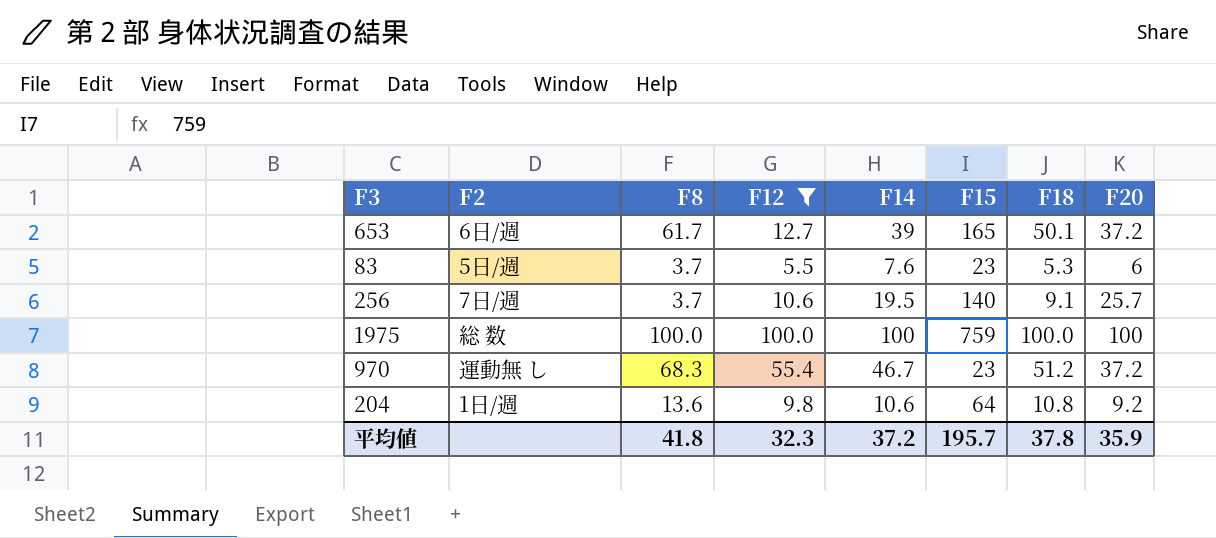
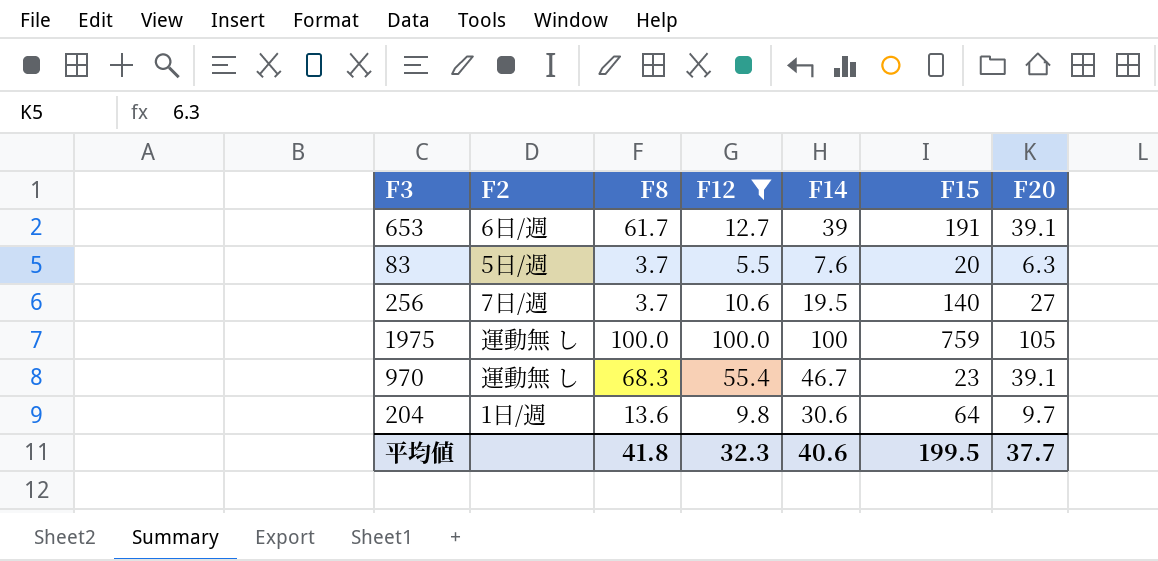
column F18 | position: 7 -> none
653 | F15: 165 -> 191
653 | F20: 37.2 -> 39.1
83 | F15: 23 -> 20
83 | F20: 6 -> 6.3
256 | F20: 25.7 -> 27
1975 | F2: 総 数 -> 運動無 し
1975 | F20: 100 -> 105
970 | F20: 37.2 -> 39.1
204 | F14: 10.6 -> 30.6
204 | F20: 9.2 -> 9.7
平均値 | F14: 37.2 -> 40.6
平均値 | F15: 195.7 -> 199.5
平均値 | F20: 35.9 -> 37.7

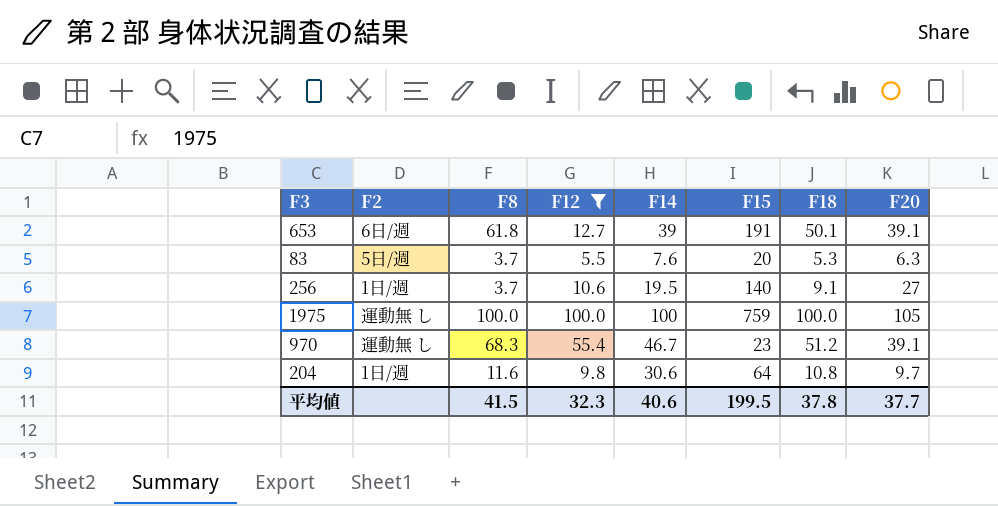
column F18 | position: none -> 7
653 | F8: 61.7 -> 61.8
256 | F2: 7日/週 -> 1日/週
204 | F8: 13.6 -> 11.6
平均値 | F8: 41.8 -> 41.5

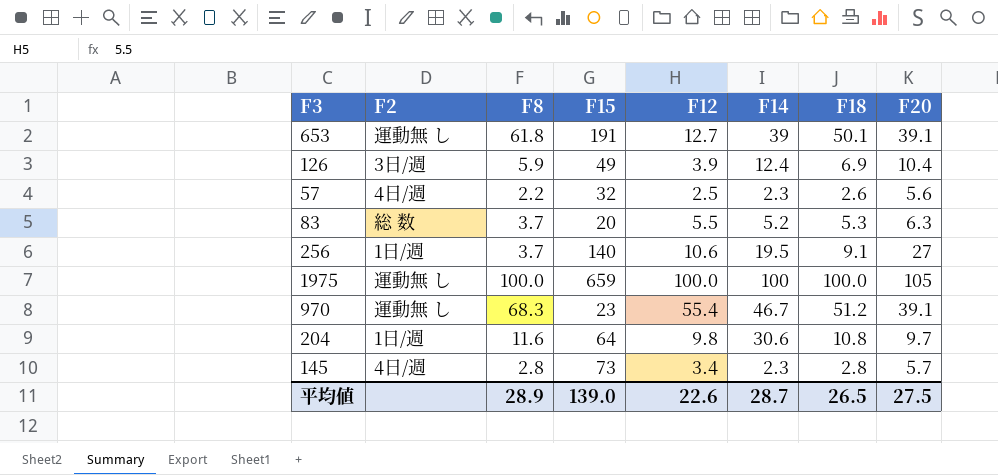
filter: F12 >= 5.5 -> none
column F15 | position: 6 -> 4
653 | F2: 6日/週 -> 運動無 し
83 | F2: 5日/週 -> 総 数
83 | F14: 7.6 -> 5.2
1975 | F15: 759 -> 659
平均値 | F8: 41.5 -> 28.9
平均値 | F15: 199.5 -> 139.0
平均値 | F12: 32.3 -> 22.6
平均値 | F14: 40.6 -> 28.7
平均値 | F18: 37.8 -> 26.5
平均値 | F20: 37.7 -> 27.5

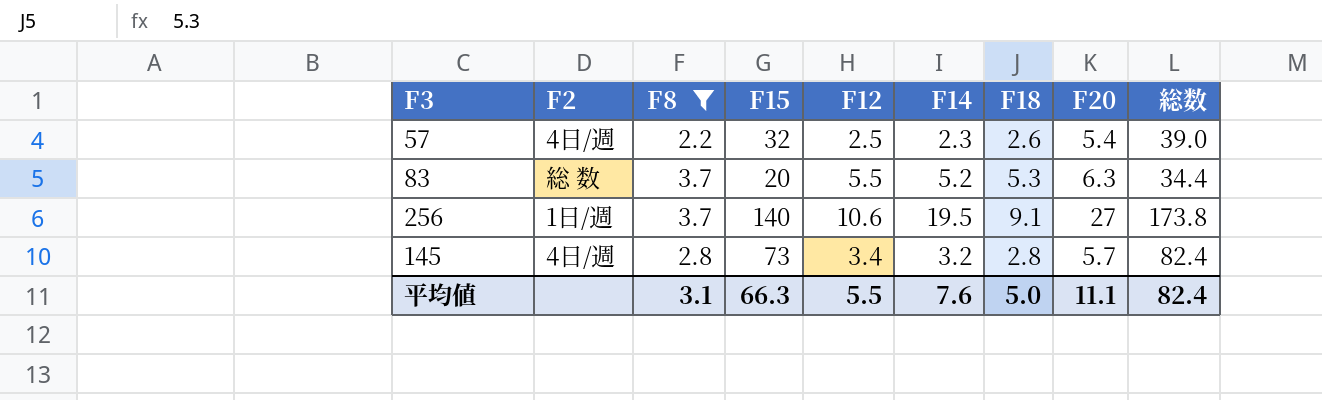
filter: none -> F8 <= 3.7
column 総数 | formula: none -> [F8] + [F15] + [F12] + [F14]
57 | F20: 5.6 -> 5.4
145 | F14: 2.3 -> 3.2
平均値 | F8: 28.9 -> 3.1
平均値 | F15: 139.0 -> 66.3
平均値 | F12: 22.6 -> 5.5
平均値 | F14: 28.7 -> 7.6
平均値 | F18: 26.5 -> 5.0
平均値 | F20: 27.5 -> 11.1

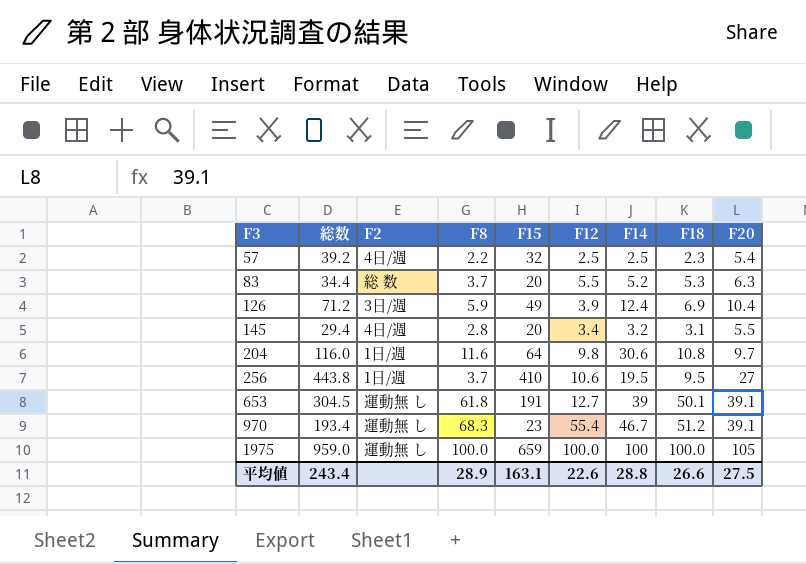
filter: F8 <= 3.7 -> none
row order: none -> F3 ascending
column 総数 | position: 9 -> 2
57 | 総数: 39.0 -> 39.2
57 | F14: 2.3 -> 2.5
57 | F18: 2.6 -> 2.3
145 | 総数: 82.4 -> 29.4
145 | F15: 73 -> 20
145 | F18: 2.8 -> 3.1
145 | F20: 5.7 -> 5.5
256 | 総数: 173.8 -> 443.8
256 | F15: 140 -> 410
256 | F18: 9.1 -> 9.5
平均値 | 総数: 82.4 -> 243.4
平均値 | F8: 3.1 -> 28.9
平均値 | F15: 66.3 -> 163.1
平均値 | F12: 5.5 -> 22.6
平均値 | F14: 7.6 -> 28.8
平均値 | F18: 5.0 -> 26.6
平均値 | F20: 11.1 -> 27.5

